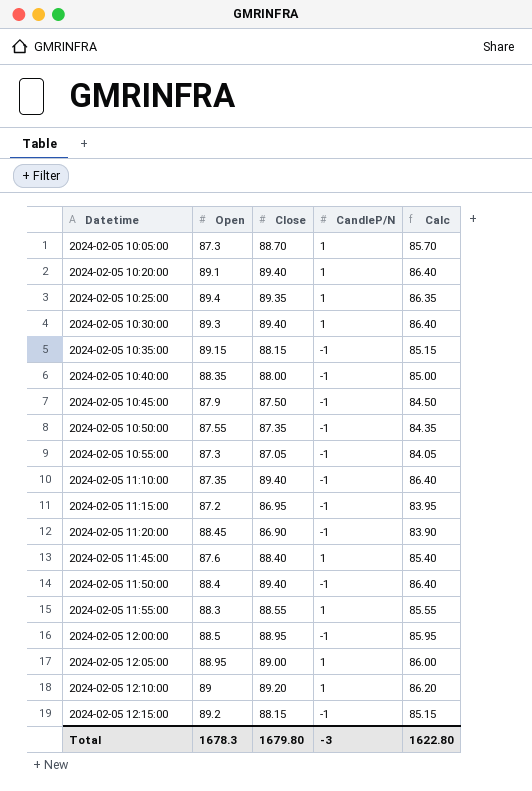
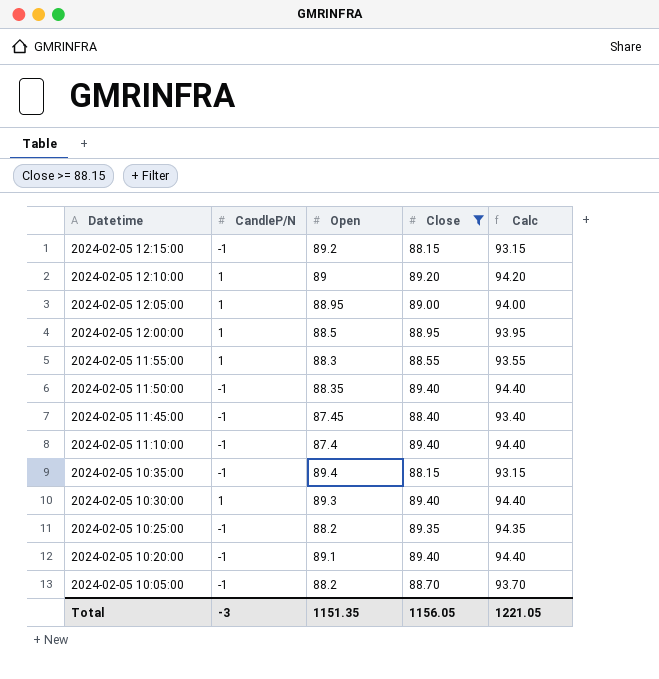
filter: none -> Close >= 88.15
row order: Datetime ascending -> Datetime descending
column CandleP/N | position: 4 -> 2
column Calc | formula: [Close] - 3 -> [Close] + 5
2024-02-05 12:00:00 | CandleP/N: -1 -> 1
2024-02-05 11:50:00 | Open: 88.4 -> 88.35
2024-02-05 11:45:00 | CandleP/N: 1 -> -1
2024-02-05 11:45:00 | Open: 87.6 -> 87.45
2024-02-05 11:10:00 | Open: 87.35 -> 87.4
2024-02-05 10:35:00 | Open: 89.15 -> 89.4
2024-02-05 10:25:00 | CandleP/N: 1 -> -1
2024-02-05 10:25:00 | Open: 89.4 -> 88.2
2024-02-05 10:20:00 | CandleP/N: 1 -> -1
2024-02-05 10:05:00 | CandleP/N: 1 -> -1
2024-02-05 10:05:00 | Open: 87.3 -> 88.2
Total | Open: 1678.3 -> 1151.35
Total | Close: 1679.80 -> 1156.05
Total | Calc: 1622.80 -> 1221.05

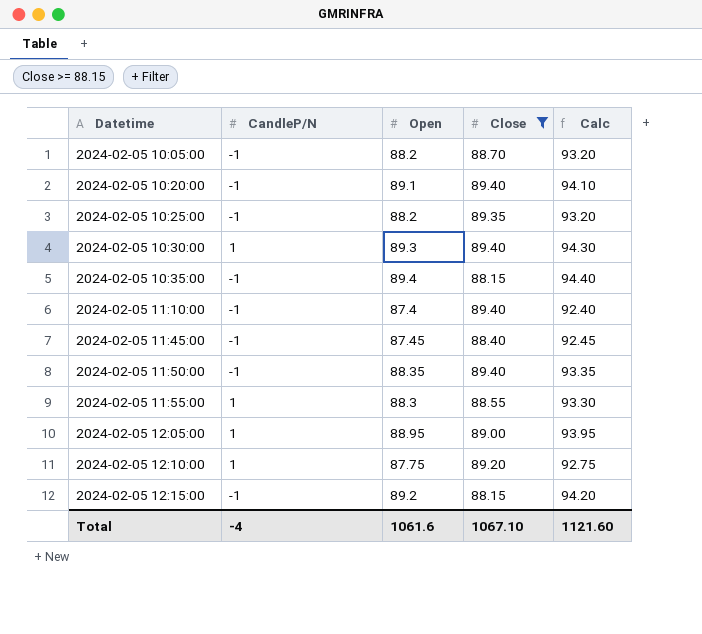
row order: Datetime descending -> Datetime ascending
column Calc | formula: [Close] + 5 -> [Open] + 5
row 2024-02-05 12:00:00: 1 | 88.5 | 88.95 | 93.95 -> none
2024-02-05 12:10:00 | Open: 89 -> 87.75
Total | CandleP/N: -3 -> -4
Total | Open: 1151.35 -> 1061.6
Total | Close: 1156.05 -> 1067.10
Total | Calc: 1221.05 -> 1121.60

